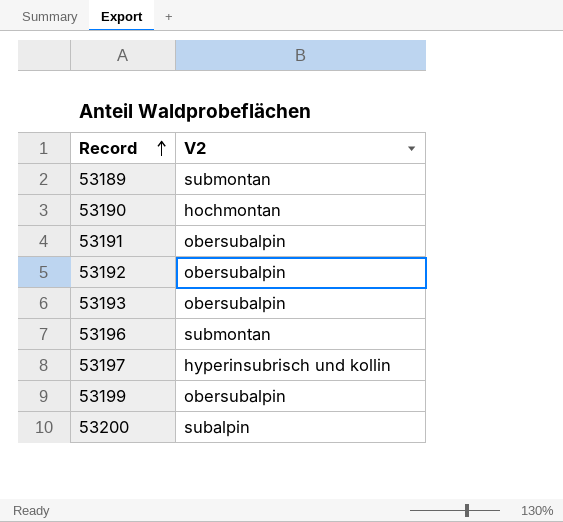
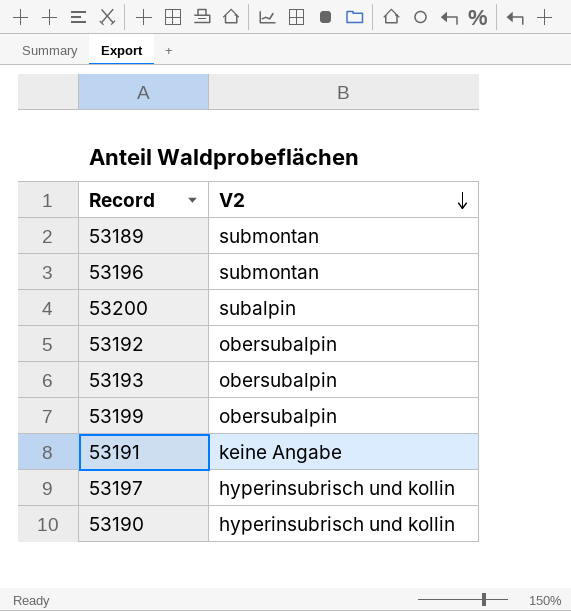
row order: Record ascending -> V2 descending
53191 | V2: obersubalpin -> keine Angabe
53190 | V2: hochmontan -> hyperinsubrisch und kollin

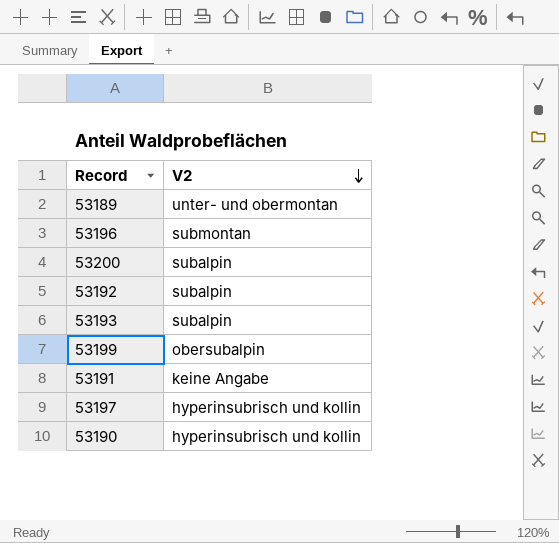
53189 | V2: submontan -> unter- und obermontan
53192 | V2: obersubalpin -> subalpin
53193 | V2: obersubalpin -> subalpin

